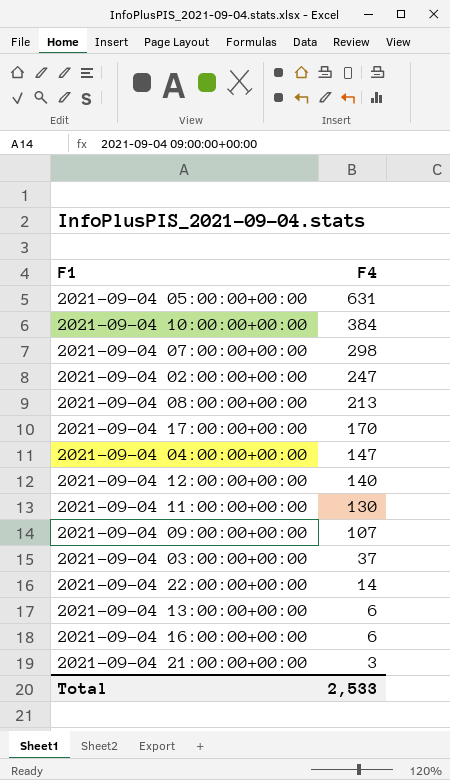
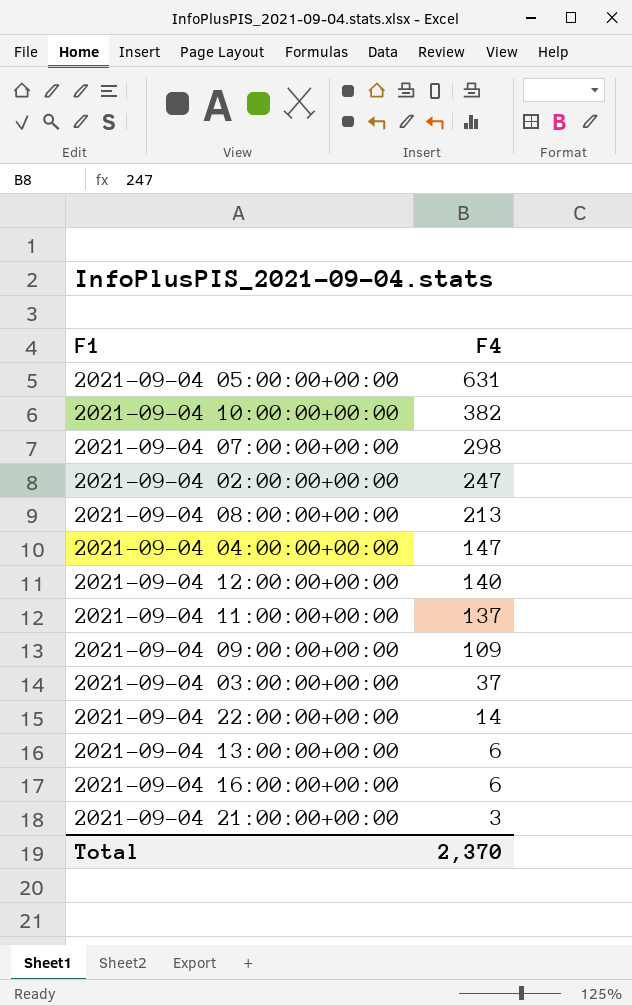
row 2021-09-04 17:00:00+00:00: 170 -> none
2021-09-04 10:00:00+00:00 | F4: 384 -> 382
2021-09-04 11:00:00+00:00 | F4: 130 -> 137
2021-09-04 09:00:00+00:00 | F4: 107 -> 109
Total | F4: 2,533 -> 2,370

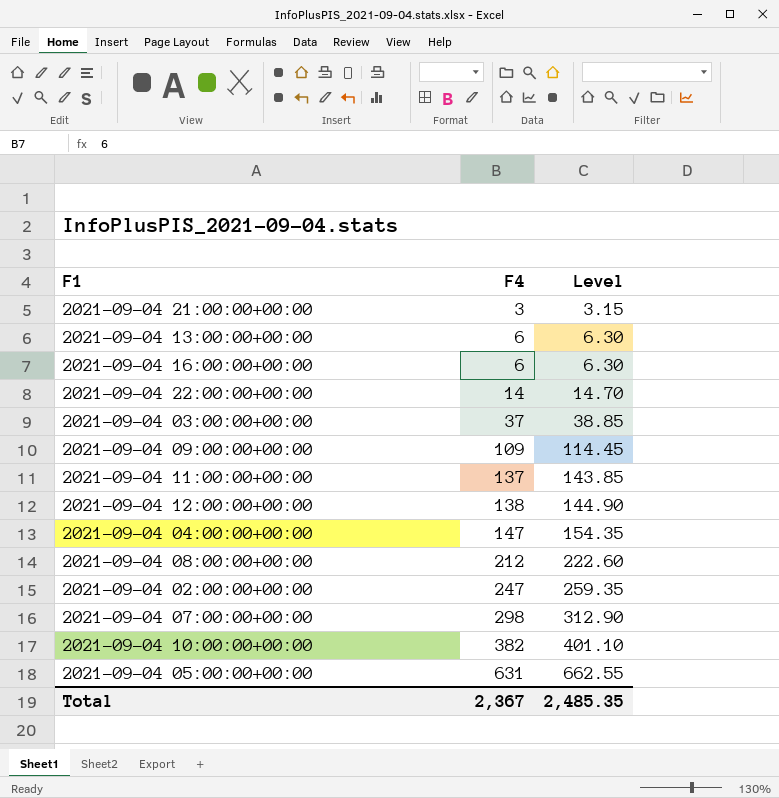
row order: F4 descending -> F4 ascending
column Level | formula: none -> [F4] * 1.05
2021-09-04 12:00:00+00:00 | F4: 140 -> 138
2021-09-04 08:00:00+00:00 | F4: 213 -> 212
Total | F4: 2,370 -> 2,367

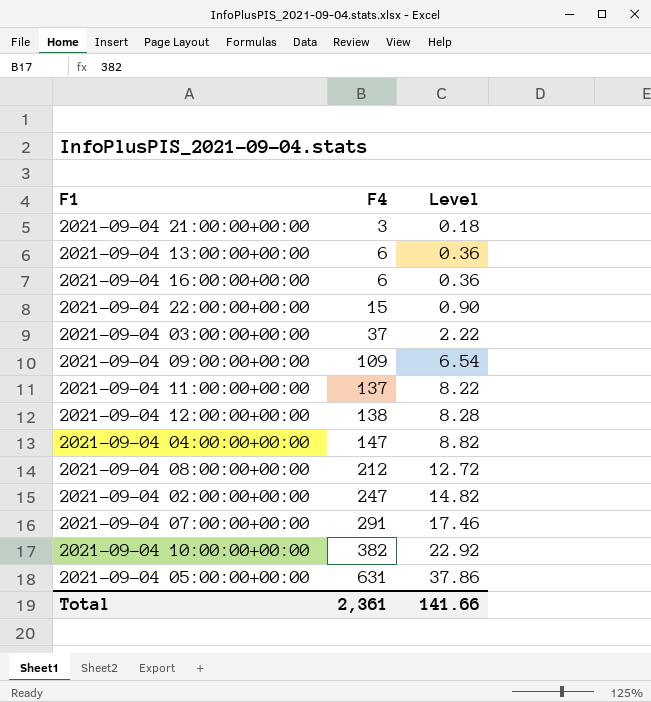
column Level | formula: [F4] * 1.05 -> [F4] * 0.06
2021-09-04 22:00:00+00:00 | F4: 14 -> 15
2021-09-04 07:00:00+00:00 | F4: 298 -> 291
Total | F4: 2,367 -> 2,361
Total | Level: 2,485.35 -> 141.66

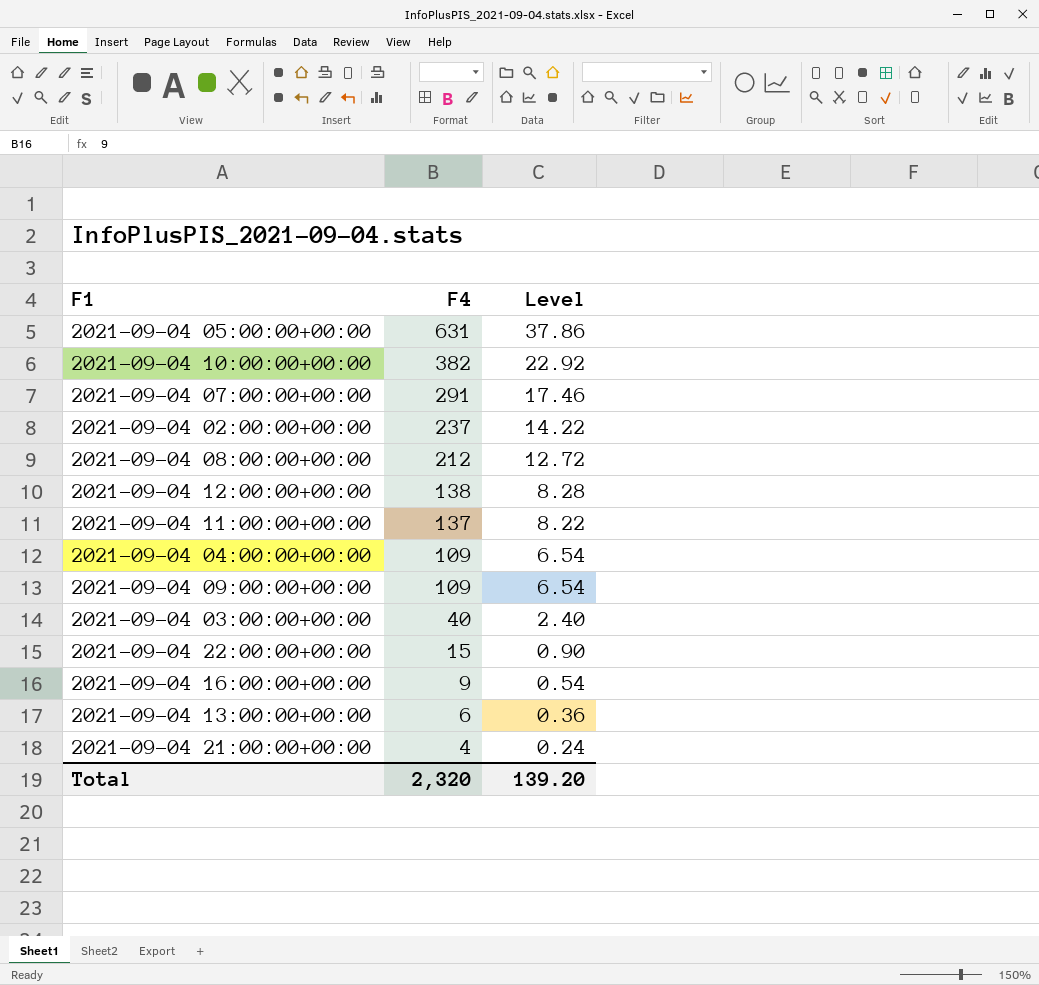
row order: F4 ascending -> F4 descending
2021-09-04 02:00:00+00:00 | F4: 247 -> 237
2021-09-04 02:00:00+00:00 | Level: 14.82 -> 14.22
2021-09-04 04:00:00+00:00 | F4: 147 -> 109
2021-09-04 04:00:00+00:00 | Level: 8.82 -> 6.54
2021-09-04 03:00:00+00:00 | F4: 37 -> 40
2021-09-04 03:00:00+00:00 | Level: 2.22 -> 2.40
2021-09-04 16:00:00+00:00 | F4: 6 -> 9
2021-09-04 16:00:00+00:00 | Level: 0.36 -> 0.54
2021-09-04 21:00:00+00:00 | F4: 3 -> 4
2021-09-04 21:00:00+00:00 | Level: 0.18 -> 0.24
Total | F4: 2,361 -> 2,320
Total | Level: 141.66 -> 139.20

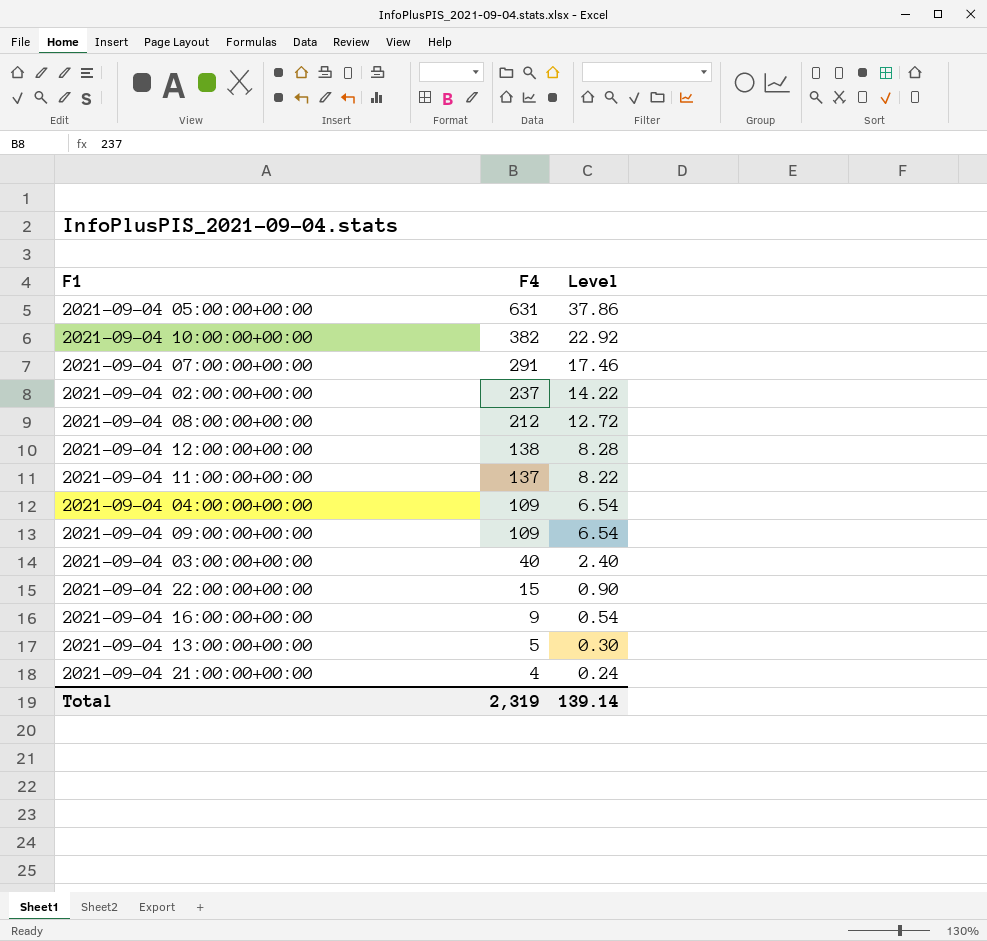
2021-09-04 13:00:00+00:00 | F4: 6 -> 5
2021-09-04 13:00:00+00:00 | Level: 0.36 -> 0.30
Total | F4: 2,320 -> 2,319
Total | Level: 139.20 -> 139.14

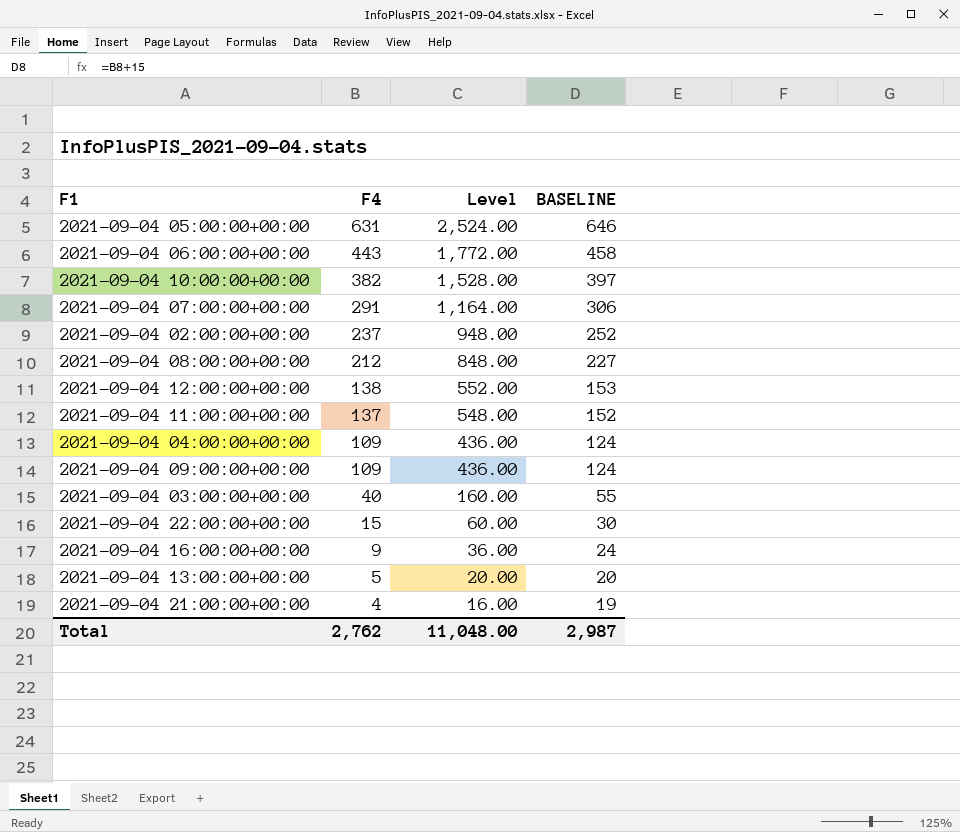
column Level | formula: [F4] * 0.06 -> [F4] * 4
column BASELINE | formula: none -> [F4] + 15
row 2021-09-04 06:00:00+00:00: none -> 443 | 1,772.00 | 458
Total | F4: 2,319 -> 2,762
Total | Level: 139.14 -> 11,048.00

